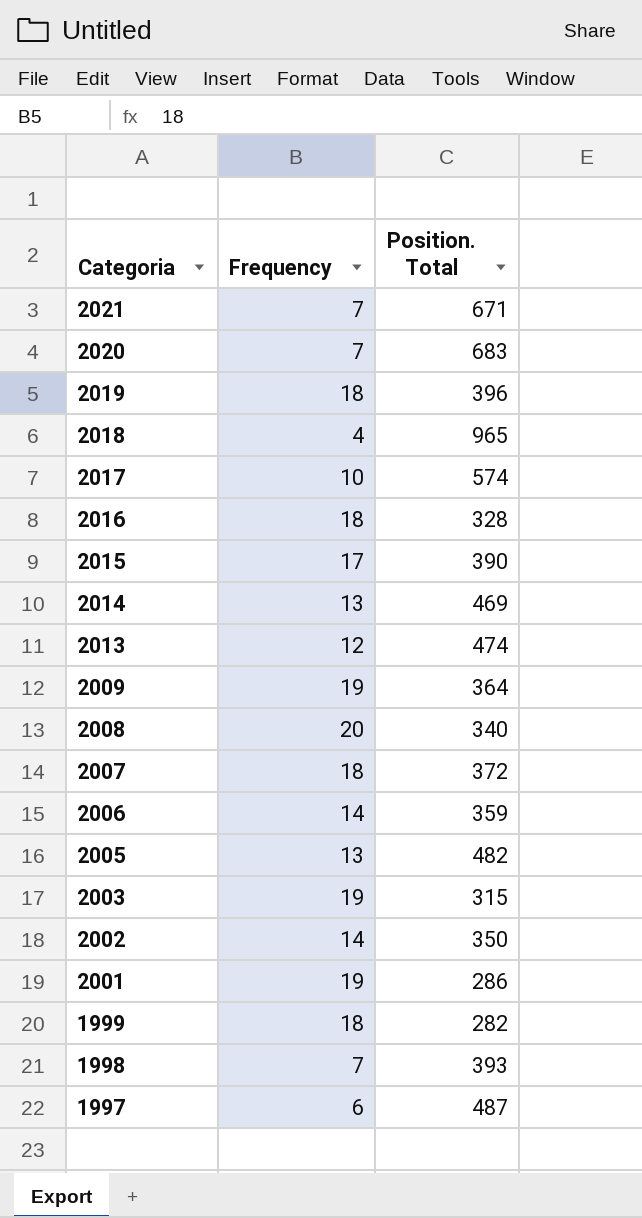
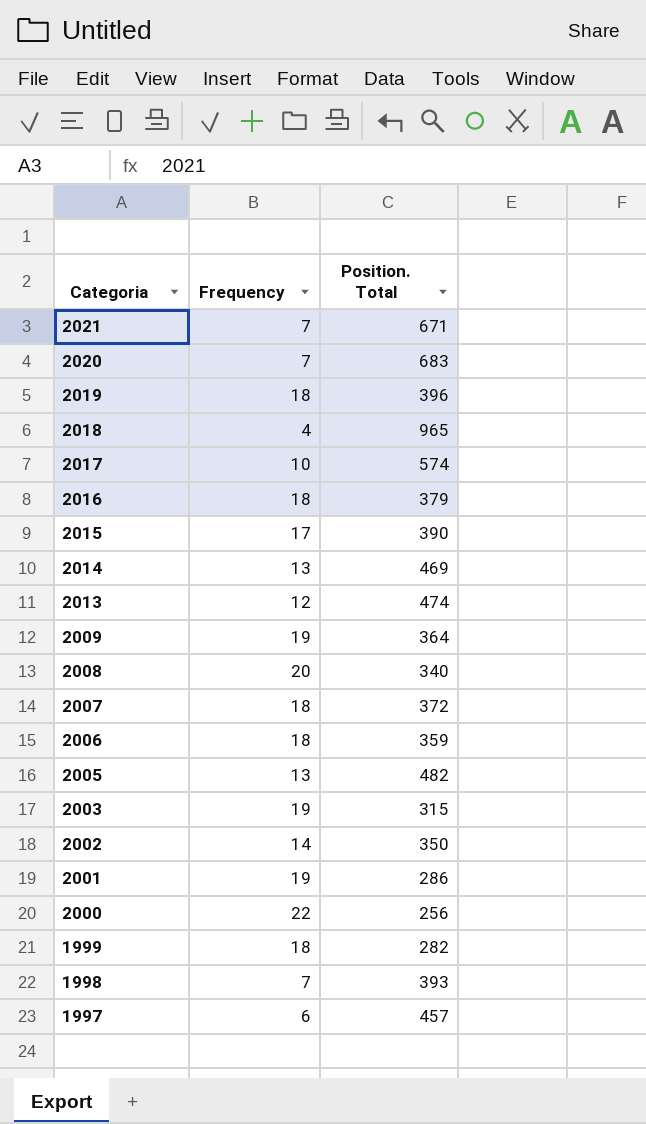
2016 | Position. Total: 328 -> 379
2006 | Frequency: 14 -> 18
row 2000: none -> 22 | 256
1997 | Position. Total: 487 -> 457

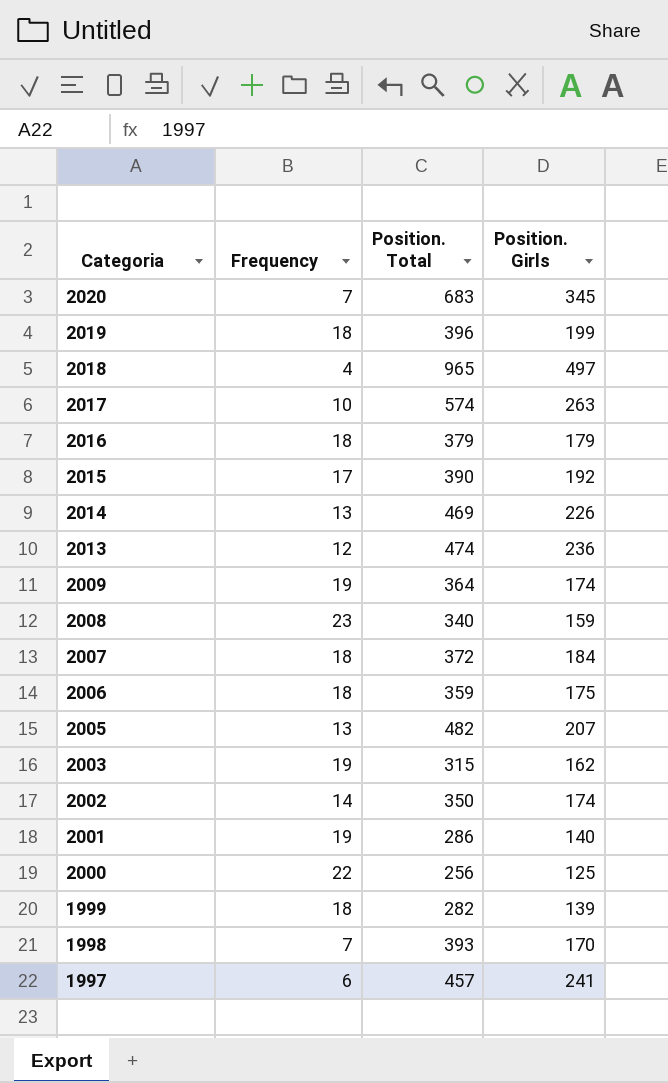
column Position. Girls | position: none -> 4
row 2021: 7 | 671 -> none
2008 | Frequency: 20 -> 23

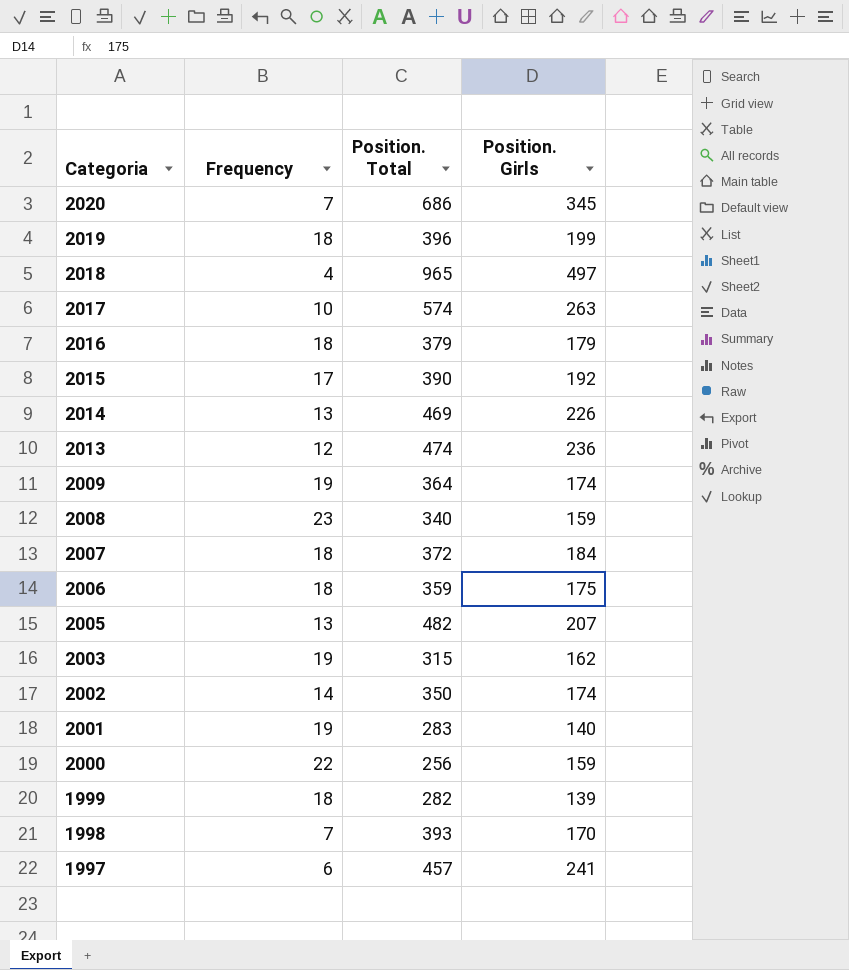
2020 | Position. Total: 683 -> 686
2001 | Position. Total: 286 -> 283
2000 | Position. Girls: 125 -> 159

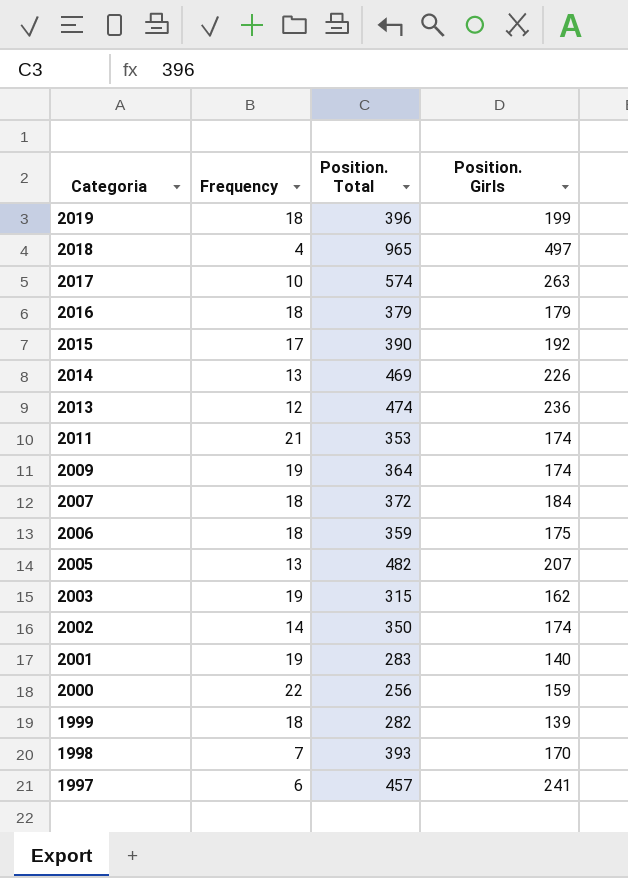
row 2020: 7 | 686 | 345 -> none
row 2008: 23 | 340 | 159 -> none
row 2011: none -> 21 | 353 | 174

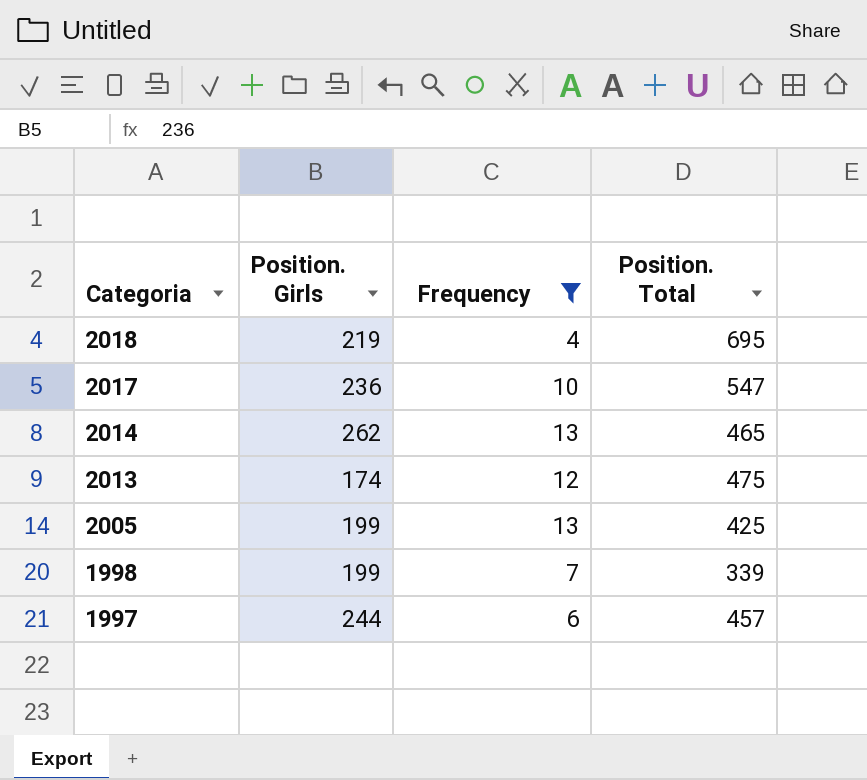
filter: none -> Frequency <= 13
column Position. Girls | position: 4 -> 2
2018 | Position. Girls: 497 -> 219
2018 | Position. Total: 965 -> 695
2017 | Position. Girls: 263 -> 236
2017 | Position. Total: 574 -> 547
2014 | Position. Girls: 226 -> 262
2014 | Position. Total: 469 -> 465
2013 | Position. Girls: 236 -> 174
2013 | Position. Total: 474 -> 475
2005 | Position. Girls: 207 -> 199
2005 | Position. Total: 482 -> 425
1998 | Position. Girls: 170 -> 199
1998 | Position. Total: 393 -> 339
1997 | Position. Girls: 241 -> 244

